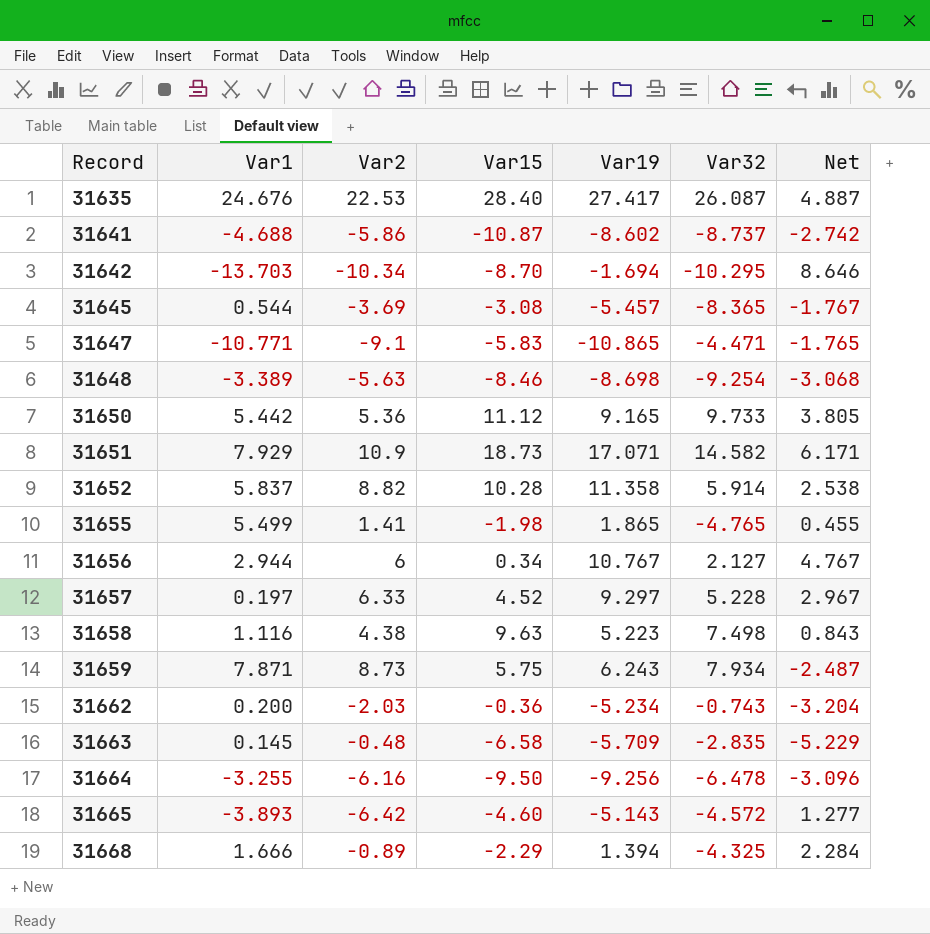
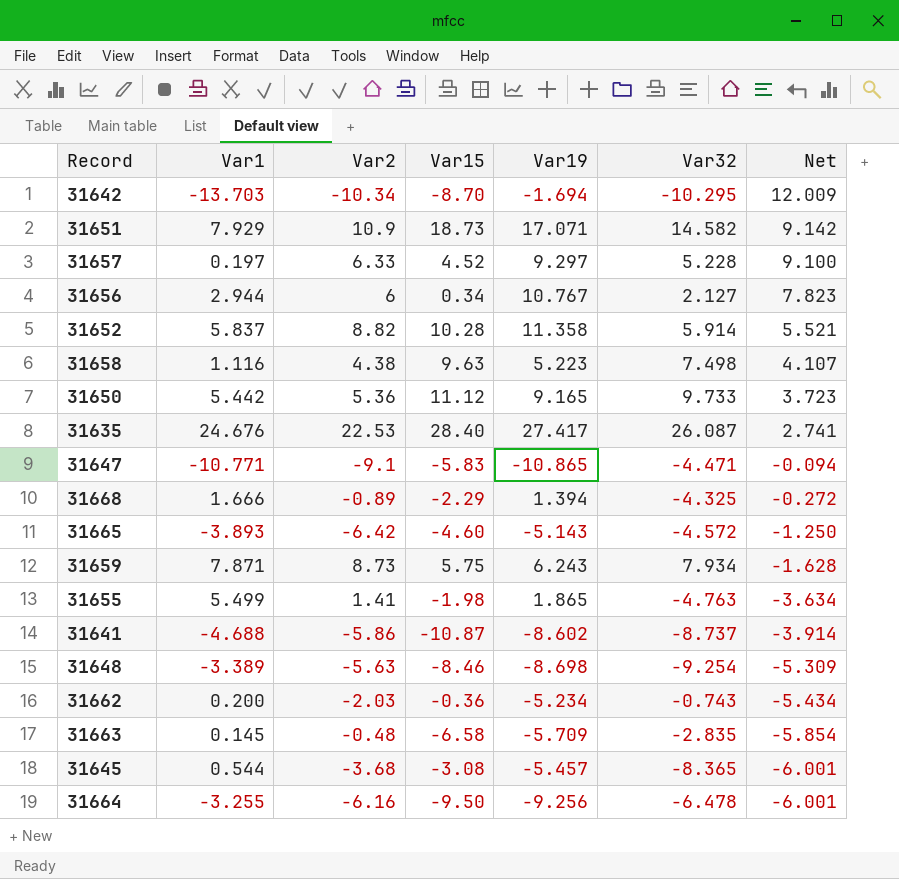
row order: Record ascending -> Net descending
column Net | formula: [Var19] - [Var2] -> [Var19] - [Var1]
31655 | Var32: -4.765 -> -4.763
31645 | Var2: -3.69 -> -3.68

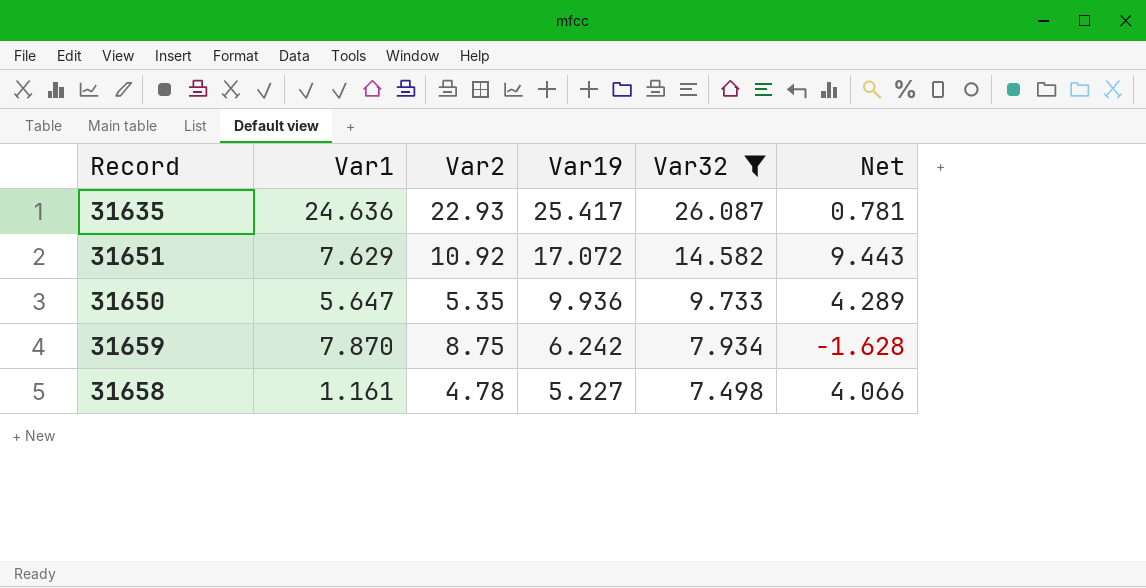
filter: none -> Var32 >= 7.498
row order: Net descending -> Var19 descending
column Var15 | position: 4 -> none
31635 | Var1: 24.676 -> 24.636
31635 | Var2: 22.53 -> 22.93
31635 | Var19: 27.417 -> 25.417
31635 | Net: 2.741 -> 0.781
31651 | Var1: 7.929 -> 7.629
31651 | Var2: 10.9 -> 10.92
31651 | Var19: 17.071 -> 17.072
31651 | Net: 9.142 -> 9.443
31650 | Var1: 5.442 -> 5.647
31650 | Var2: 5.36 -> 5.35
31650 | Var19: 9.165 -> 9.936
31650 | Net: 3.723 -> 4.289
31659 | Var1: 7.871 -> 7.870
31659 | Var2: 8.73 -> 8.75
31659 | Var19: 6.243 -> 6.242
31658 | Var1: 1.116 -> 1.161
31658 | Var2: 4.38 -> 4.78
31658 | Var19: 5.223 -> 5.227
31658 | Net: 4.107 -> 4.066

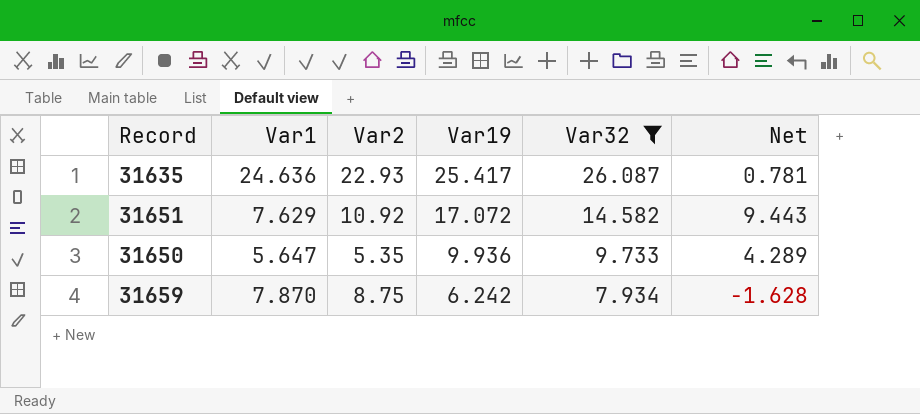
row 31658: 1.161 | 4.78 | 5.227 | 7.498 | 4.066 -> none

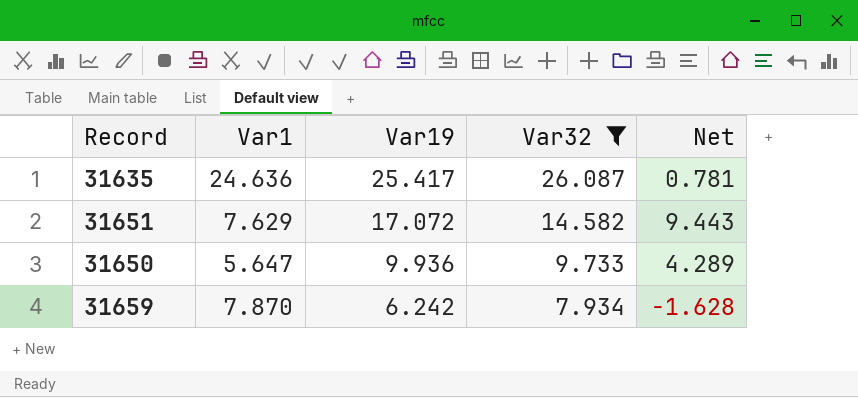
column Var2 | position: 3 -> none

